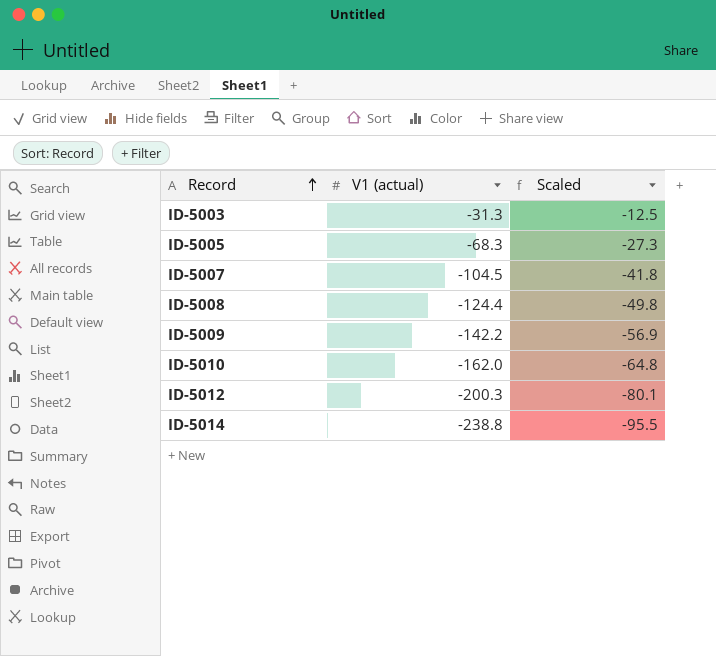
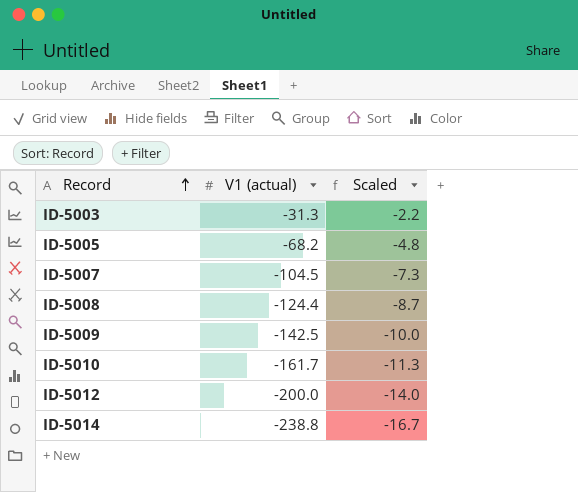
column Scaled | formula: [V1 (actual)] * 0.4 -> [V1 (actual)] * 0.07
ID-5005 | V1 (actual): -68.3 -> -68.2
ID-5009 | V1 (actual): -142.2 -> -142.5
ID-5010 | V1 (actual): -162.0 -> -161.7
ID-5012 | V1 (actual): -200.3 -> -200.0

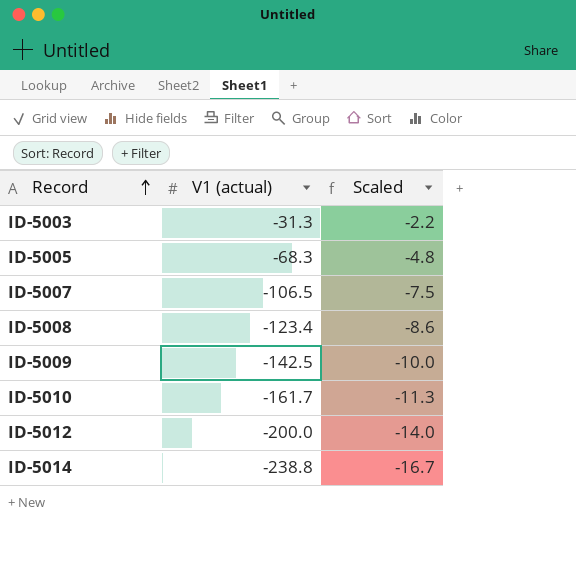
ID-5005 | V1 (actual): -68.2 -> -68.3
ID-5007 | V1 (actual): -104.5 -> -106.5
ID-5007 | Scaled: -7.3 -> -7.5
ID-5008 | V1 (actual): -124.4 -> -123.4
ID-5008 | Scaled: -8.7 -> -8.6

